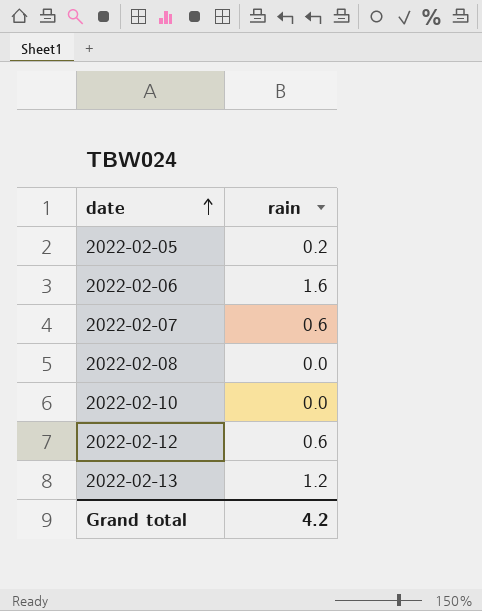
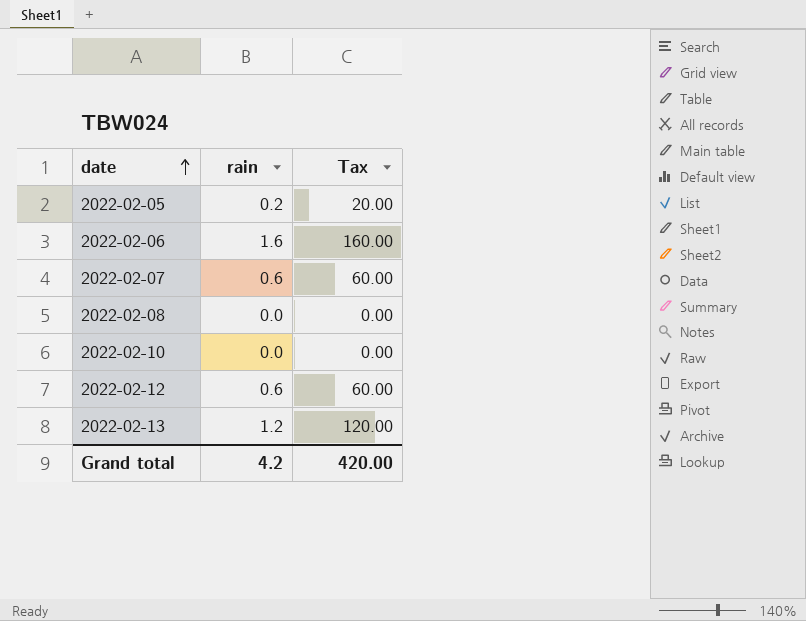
column Tax | formula: none -> [rain] * 100

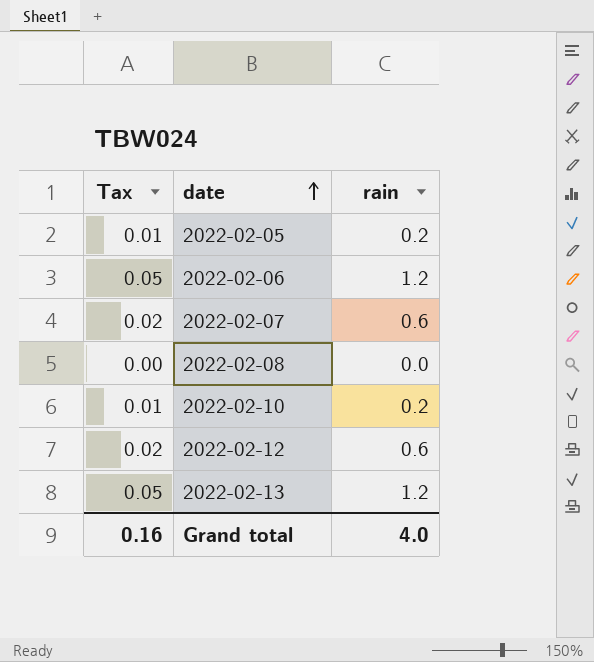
column Tax | formula: [rain] * 100 -> [rain] * 0.04
column Tax | position: 3 -> 1
2022-02-06 | rain: 1.6 -> 1.2
2022-02-10 | rain: 0.0 -> 0.2
Grand total | Tax: 420.00 -> 0.16
Grand total | rain: 4.2 -> 4.0

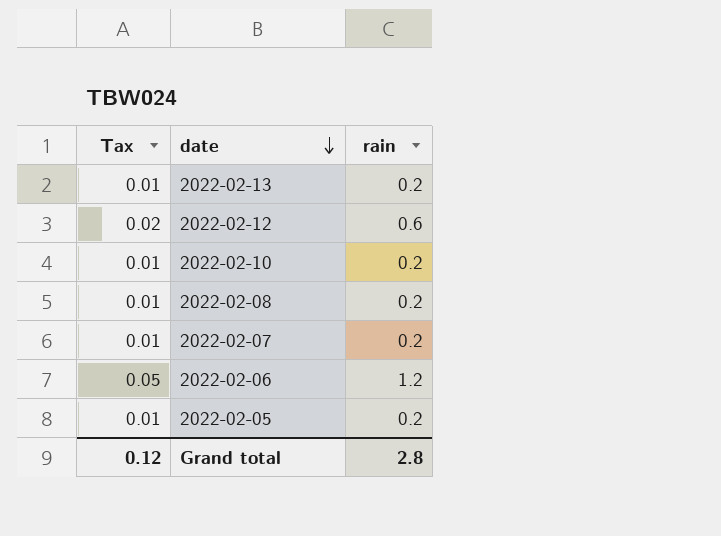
row order: date ascending -> date descending
2022-02-13 | Tax: 0.05 -> 0.01
2022-02-13 | rain: 1.2 -> 0.2
2022-02-08 | Tax: 0.00 -> 0.01
2022-02-08 | rain: 0.0 -> 0.2
2022-02-07 | Tax: 0.02 -> 0.01
2022-02-07 | rain: 0.6 -> 0.2
Grand total | Tax: 0.16 -> 0.12
Grand total | rain: 4.0 -> 2.8

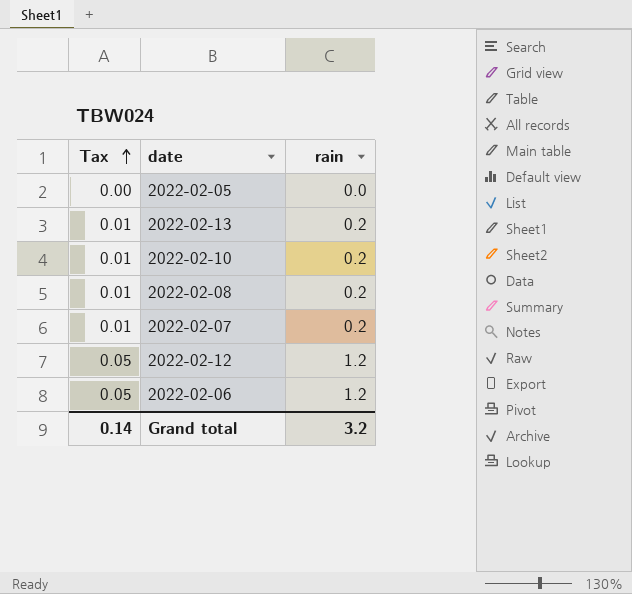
row order: date descending -> Tax ascending
2022-02-05 | Tax: 0.01 -> 0.00
2022-02-05 | rain: 0.2 -> 0.0
2022-02-12 | Tax: 0.02 -> 0.05
2022-02-12 | rain: 0.6 -> 1.2
Grand total | Tax: 0.12 -> 0.14
Grand total | rain: 2.8 -> 3.2

